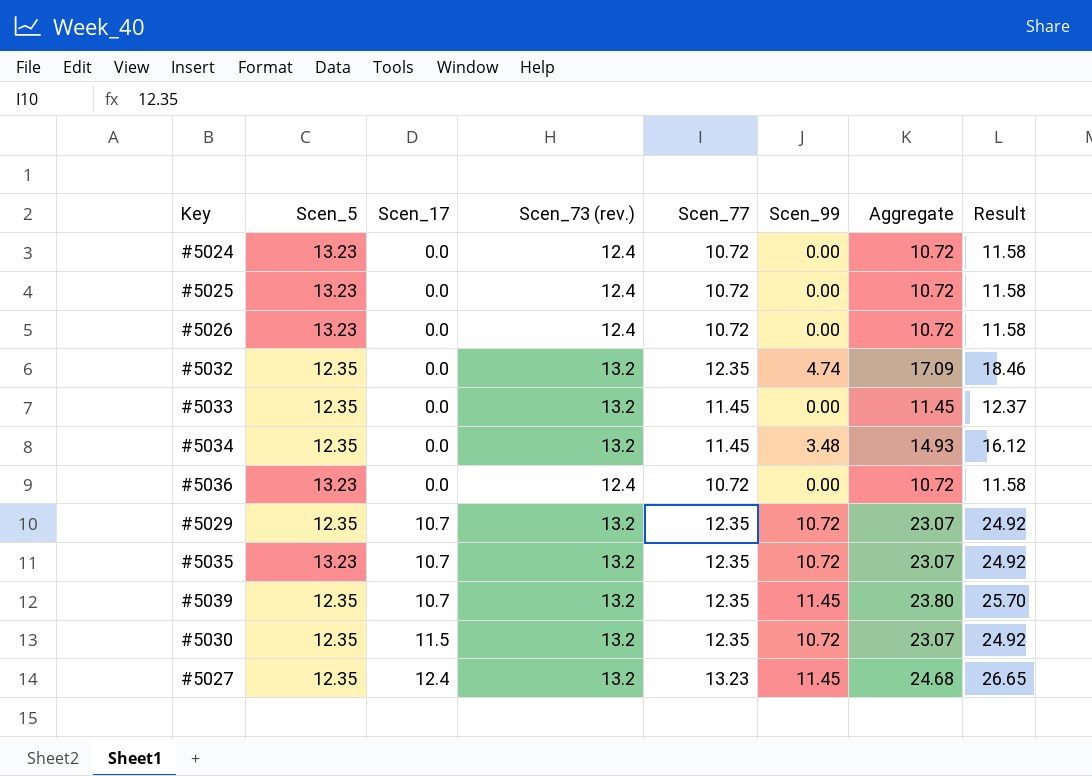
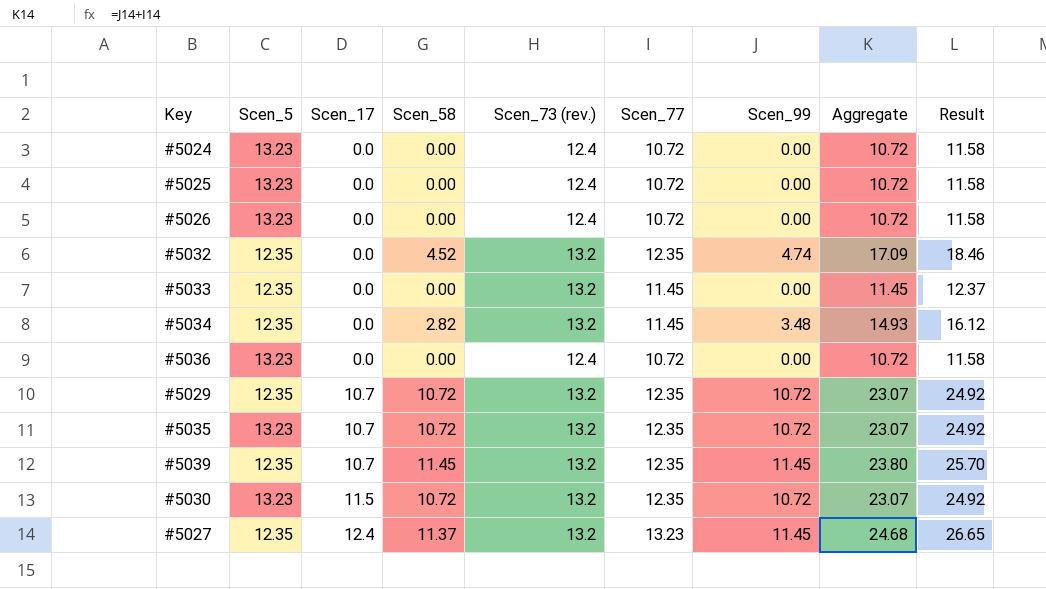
column Scen_58 | position: none -> 4
#5030 | Scen_5: 12.35 -> 13.23

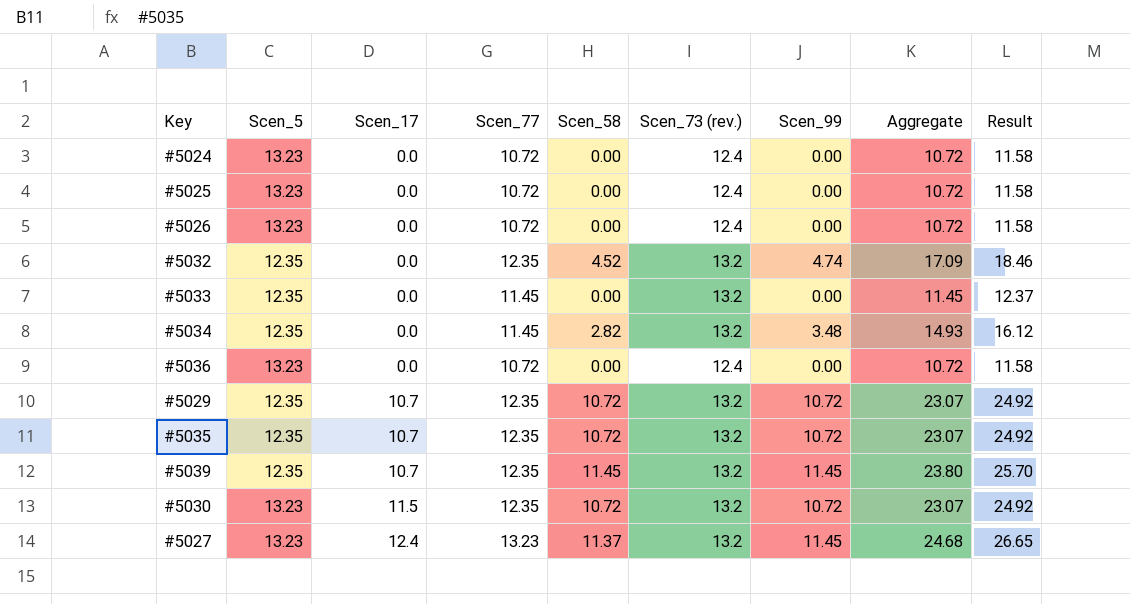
column Scen_77 | position: 6 -> 4
#5035 | Scen_5: 13.23 -> 12.35
#5027 | Scen_5: 12.35 -> 13.23

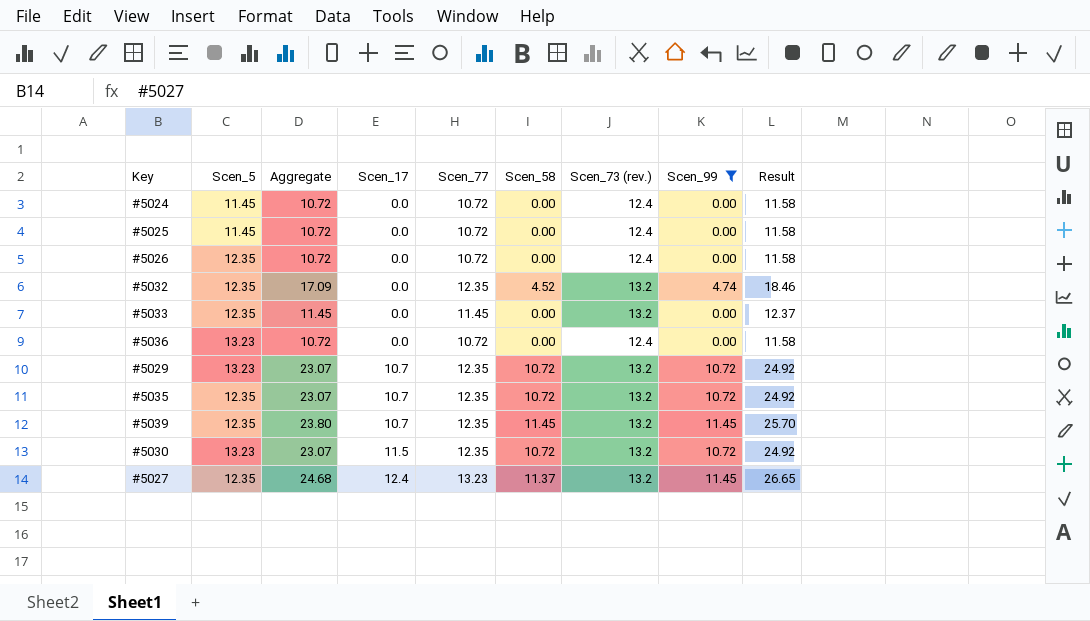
filter: none -> Scen_99 != 3.48
column Aggregate | position: 8 -> 3
#5024 | Scen_5: 13.23 -> 11.45
#5025 | Scen_5: 13.23 -> 11.45
#5026 | Scen_5: 13.23 -> 12.35
#5029 | Scen_5: 12.35 -> 13.23
#5027 | Scen_5: 13.23 -> 12.35

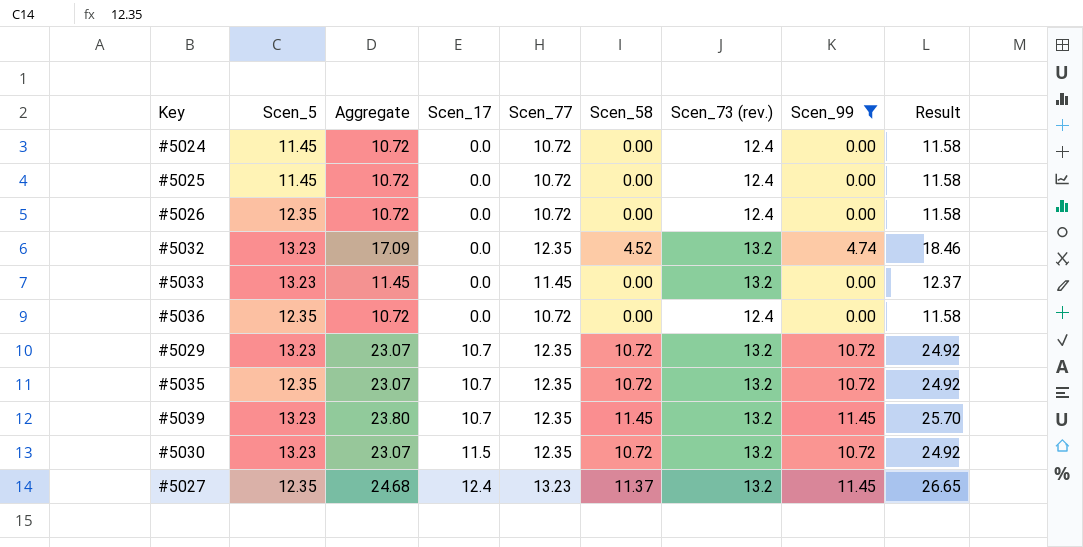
#5032 | Scen_5: 12.35 -> 13.23
#5033 | Scen_5: 12.35 -> 13.23
#5036 | Scen_5: 13.23 -> 12.35
#5039 | Scen_5: 12.35 -> 13.23

